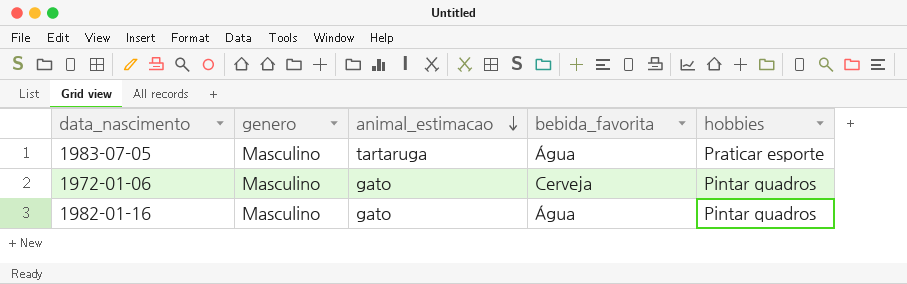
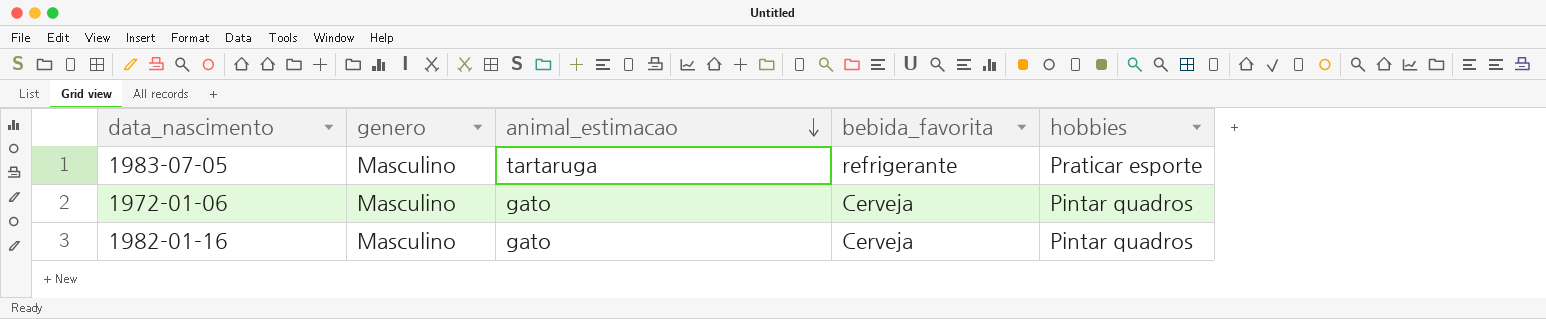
1983-07-05 | bebida_favorita: Água -> refrigerante
1982-01-16 | bebida_favorita: Água -> Cerveja

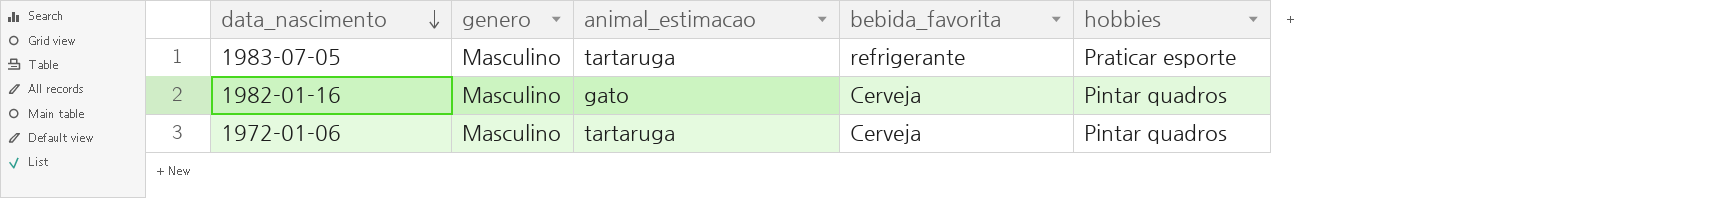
row order: animal_estimacao descending -> data_nascimento descending
1972-01-06 | animal_estimacao: gato -> tartaruga

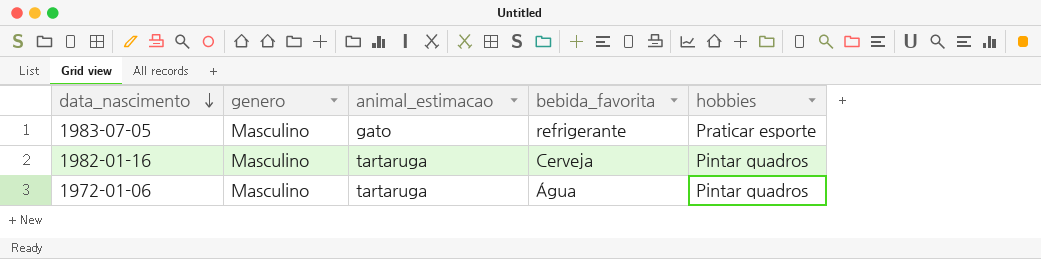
1983-07-05 | animal_estimacao: tartaruga -> gato
1982-01-16 | animal_estimacao: gato -> tartaruga
1972-01-06 | bebida_favorita: Cerveja -> Água

